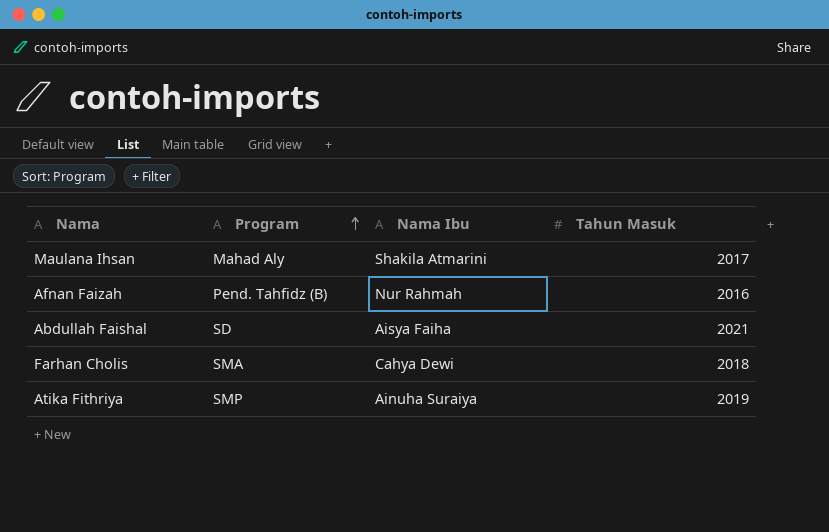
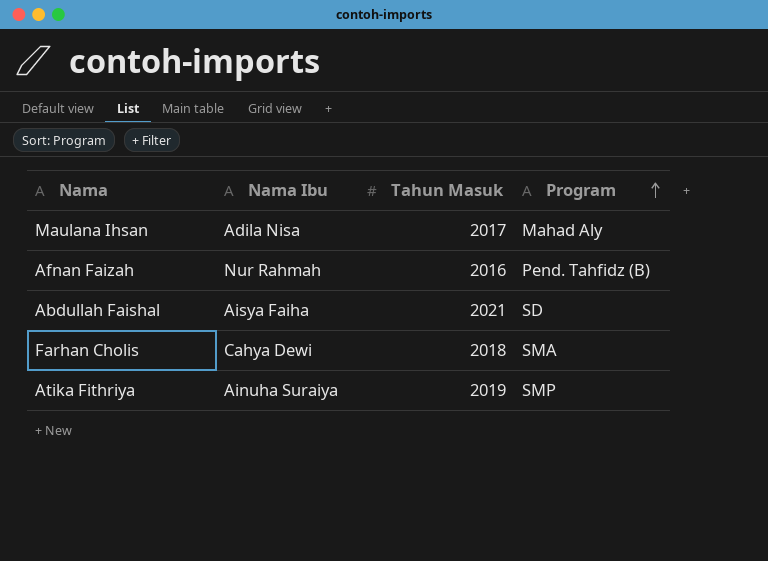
column Program | position: 2 -> 4
Maulana Ihsan | Nama Ibu: Shakila Atmarini -> Adila Nisa

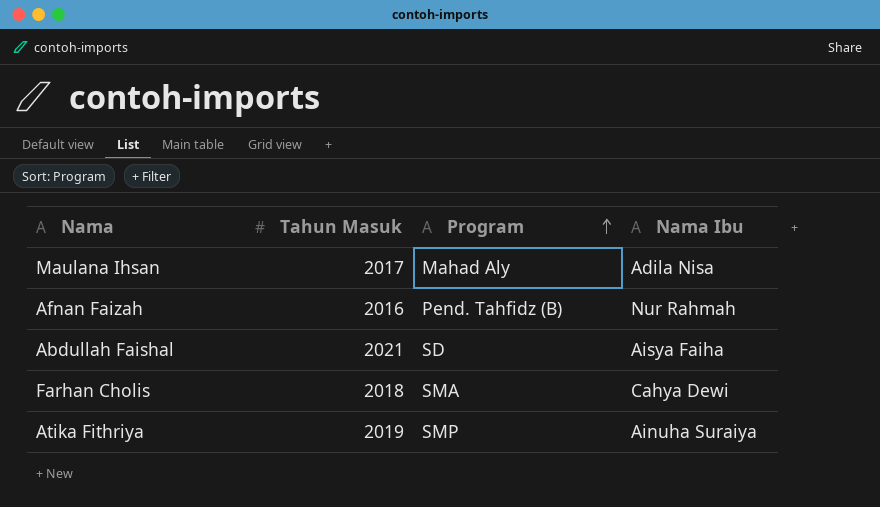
column Nama Ibu | position: 2 -> 4

